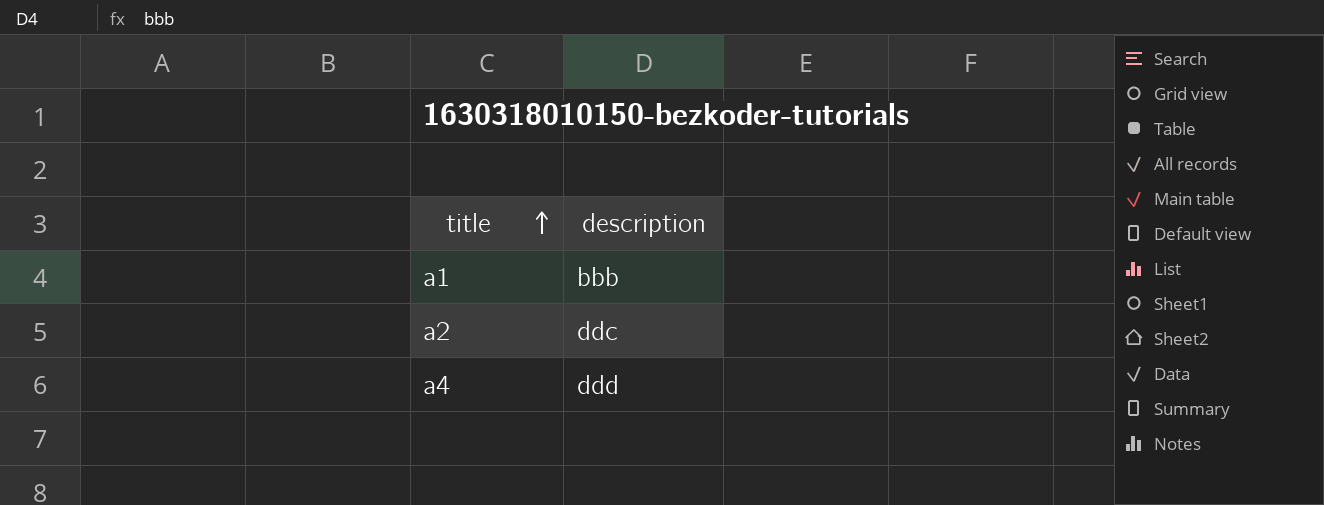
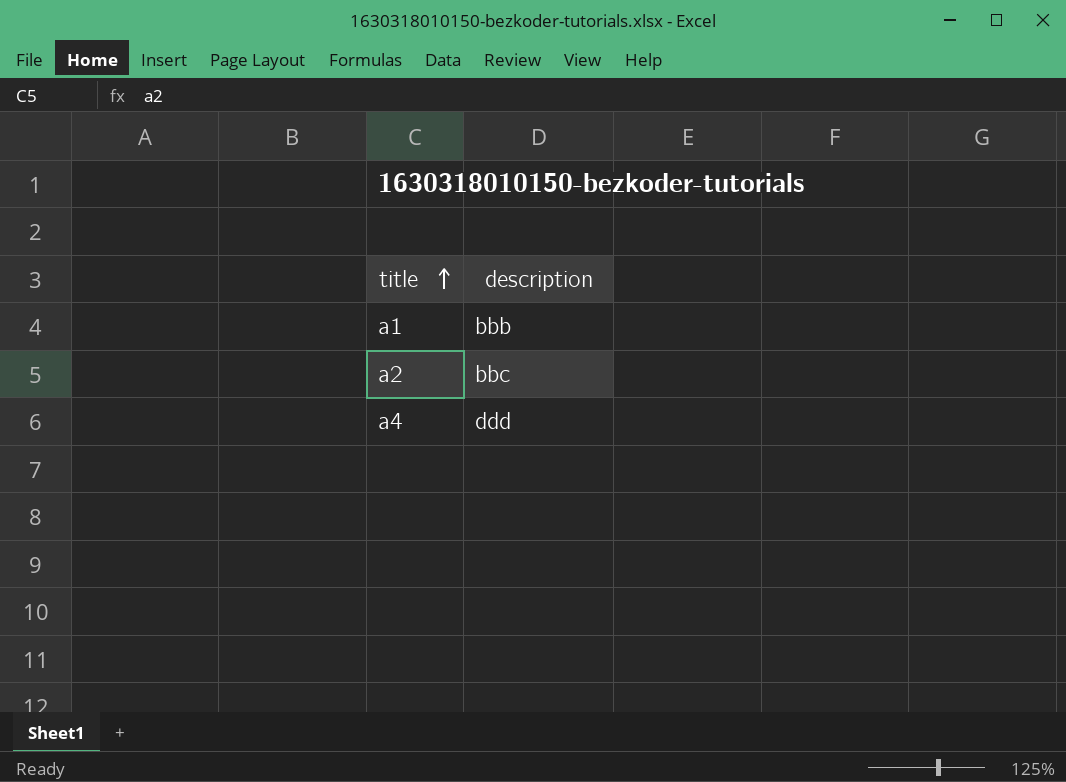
a2 | description: ddc -> bbc

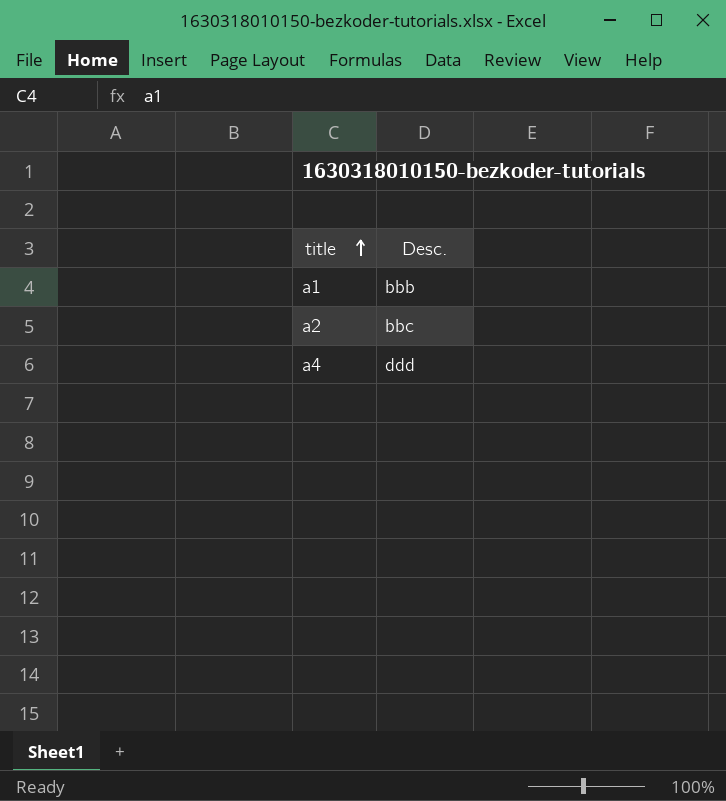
column name: description -> Desc.

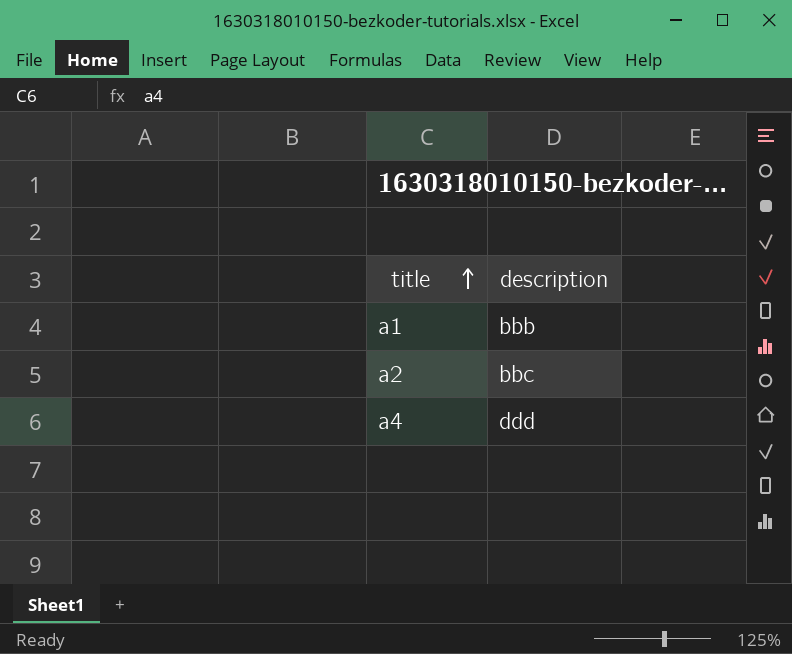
column name: Desc. -> description

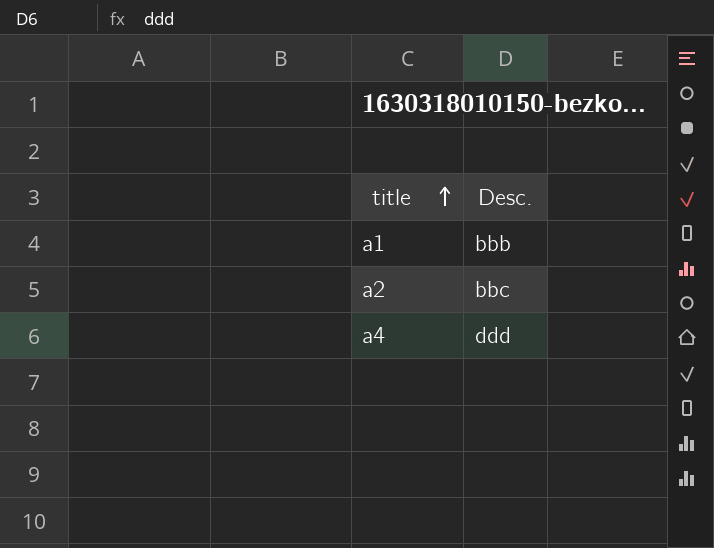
column name: description -> Desc.

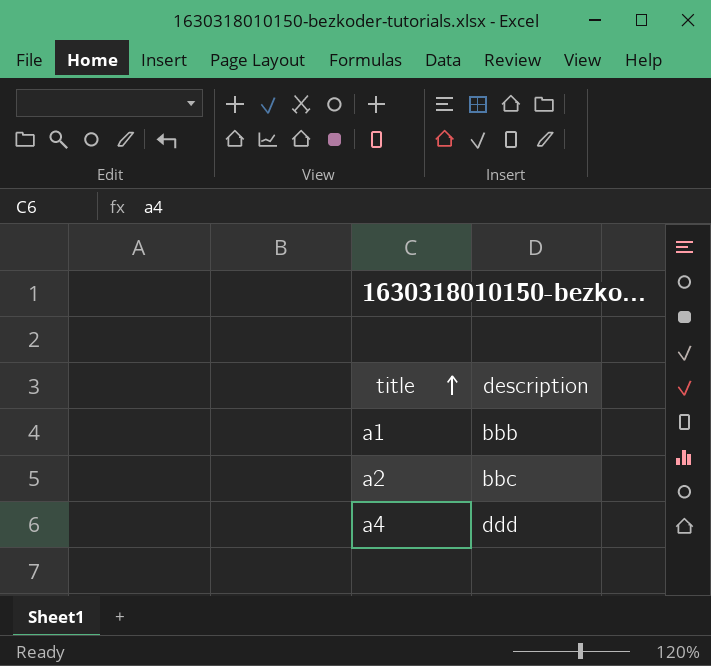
column name: Desc. -> description

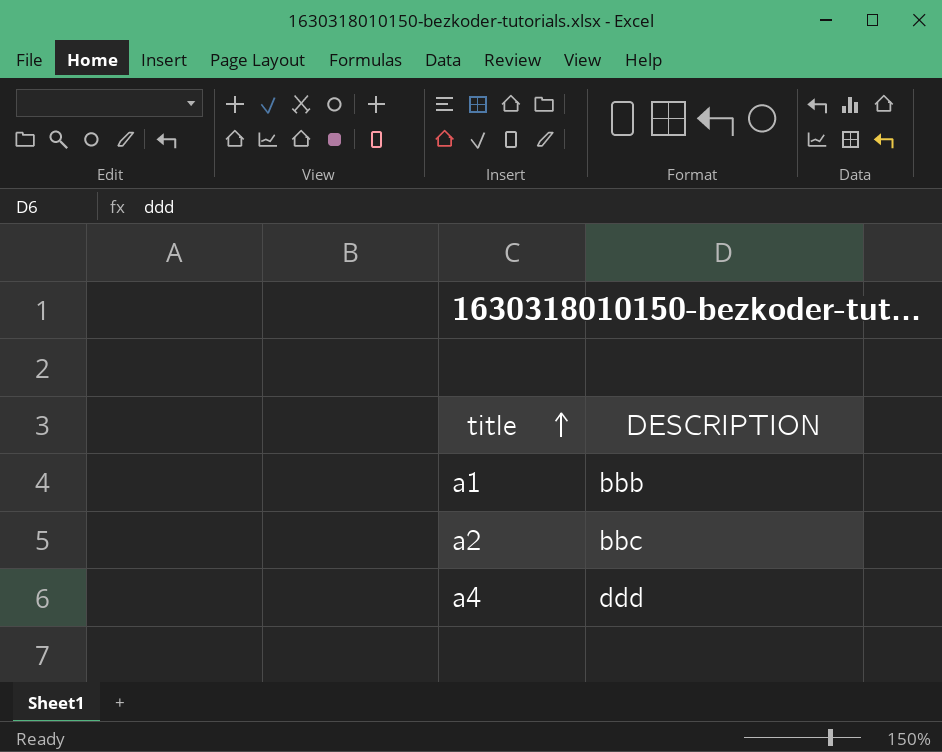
column name: description -> DESCRIPTION

